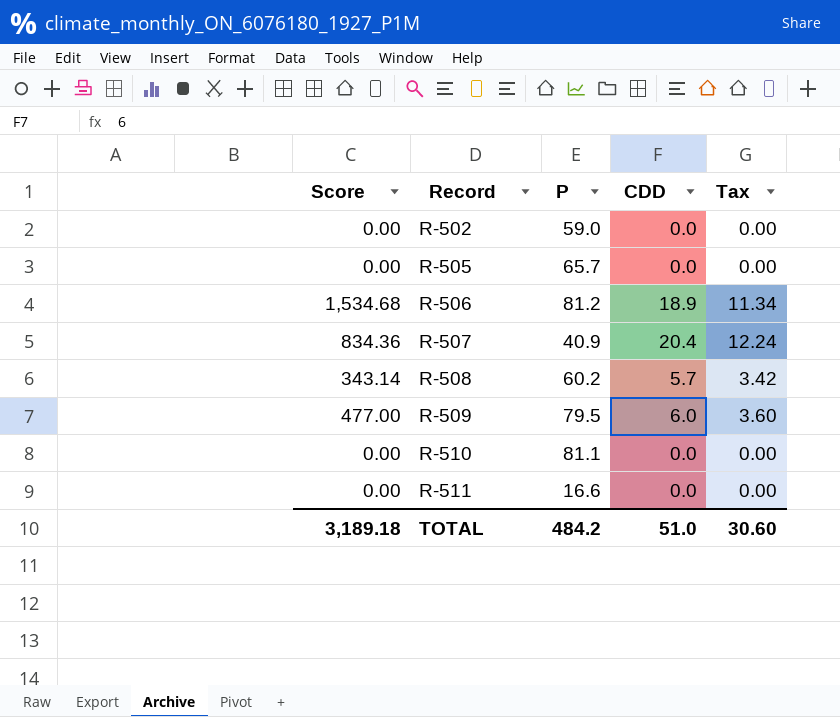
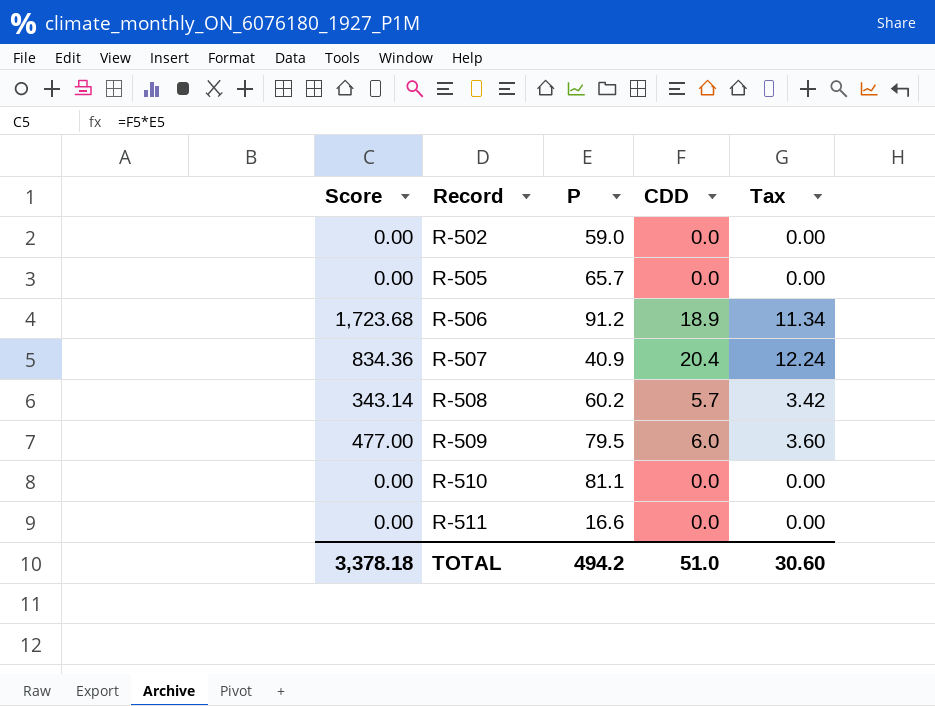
R-506 | Score: 1,534.68 -> 1,723.68
R-506 | P: 81.2 -> 91.2
TOTAL | Score: 3,189.18 -> 3,378.18
TOTAL | P: 484.2 -> 494.2

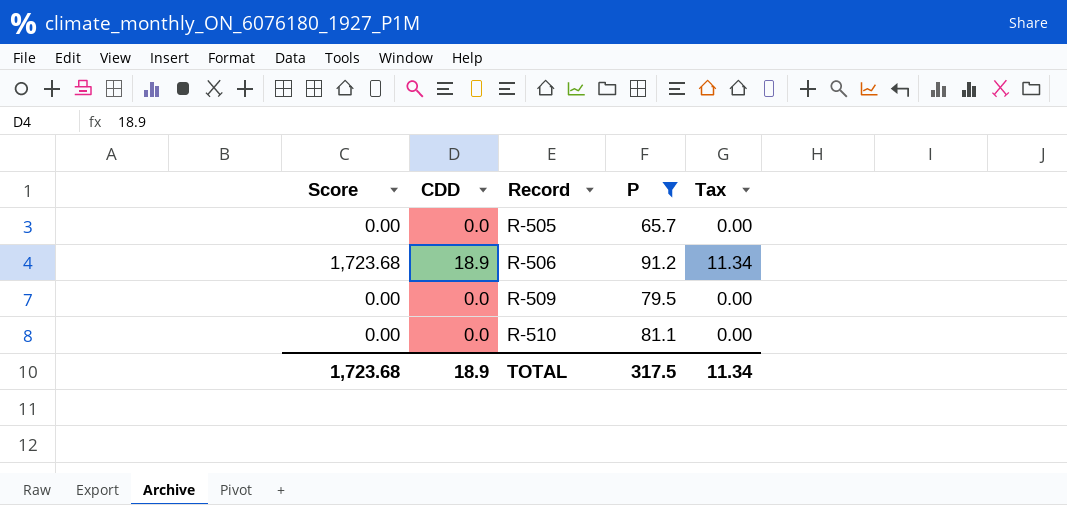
filter: none -> P >= 65.7
column CDD | position: 4 -> 2
R-509 | Score: 477.00 -> 0.00
R-509 | CDD: 6.0 -> 0.0
R-509 | Tax: 3.60 -> 0.00
TOTAL | Score: 3,378.18 -> 1,723.68
TOTAL | CDD: 51.0 -> 18.9
TOTAL | P: 494.2 -> 317.5
TOTAL | Tax: 30.60 -> 11.34

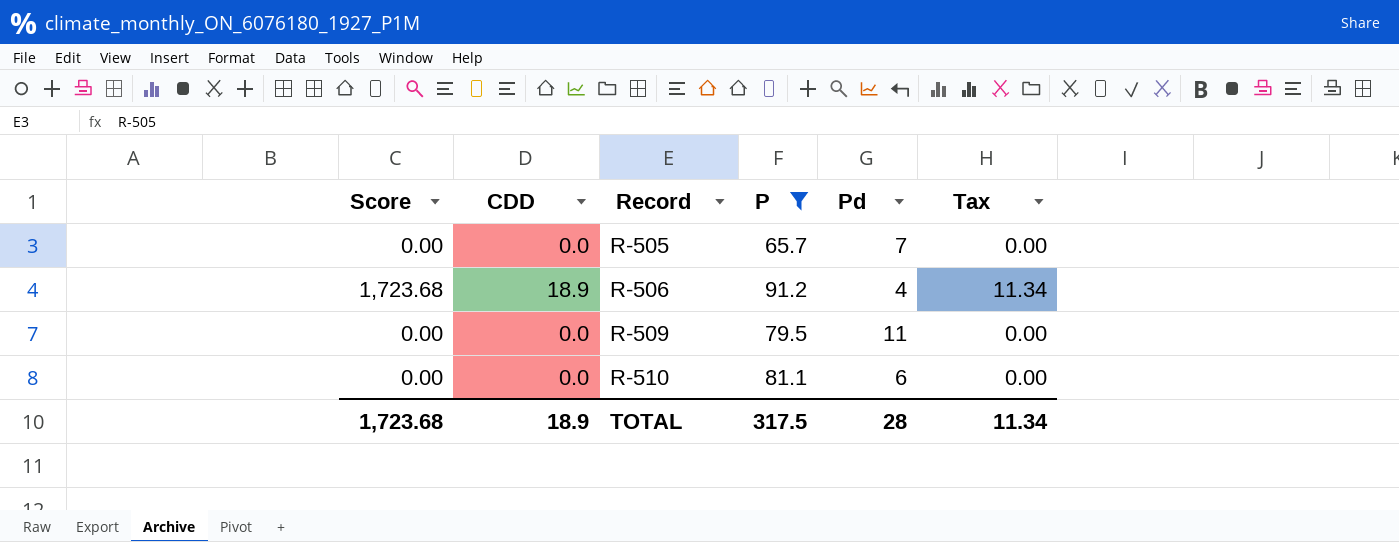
column Pd | position: none -> 5

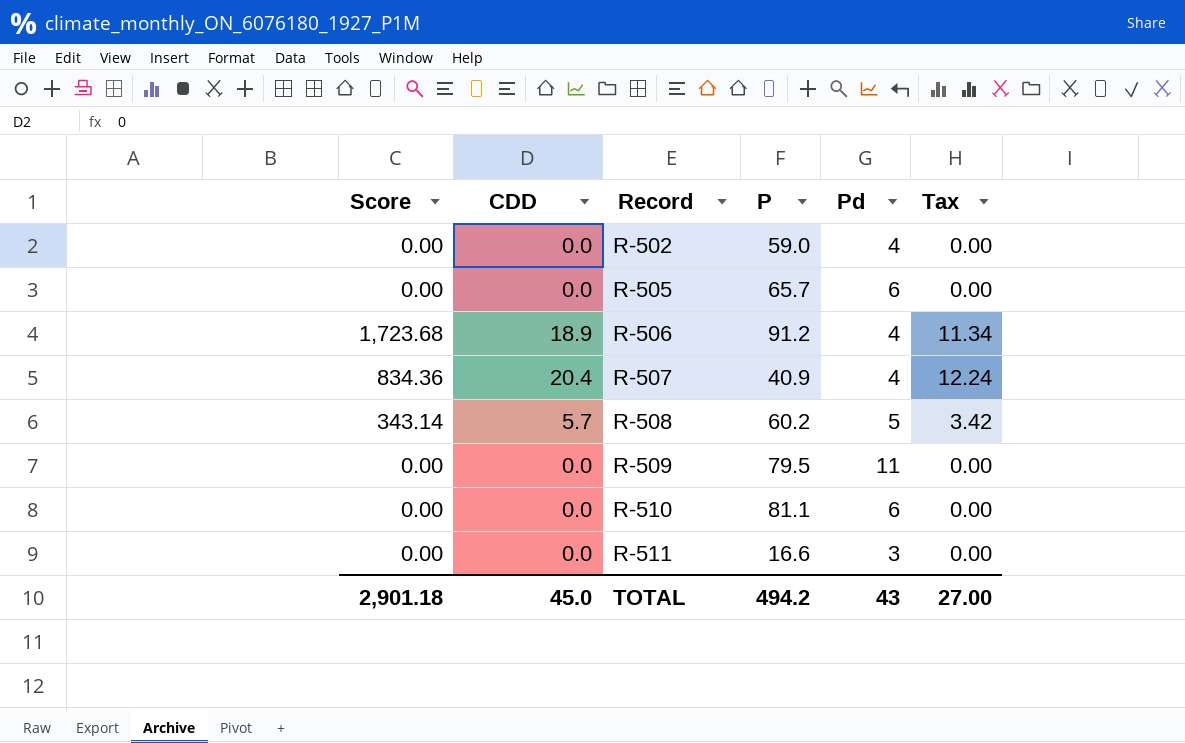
filter: P >= 65.7 -> none
R-505 | Pd: 7 -> 6
TOTAL | Score: 1,723.68 -> 2,901.18
TOTAL | CDD: 18.9 -> 45.0
TOTAL | P: 317.5 -> 494.2
TOTAL | Pd: 28 -> 43
TOTAL | Tax: 11.34 -> 27.00

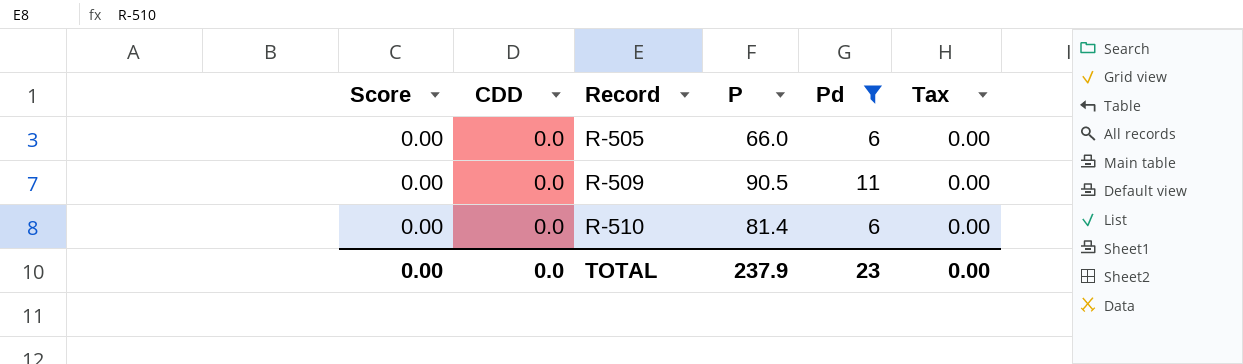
filter: none -> Pd >= 6
R-505 | P: 65.7 -> 66.0
R-509 | P: 79.5 -> 90.5
R-510 | P: 81.1 -> 81.4
TOTAL | Score: 2,901.18 -> 0.00
TOTAL | CDD: 45.0 -> 0.0
TOTAL | P: 494.2 -> 237.9
TOTAL | Pd: 43 -> 23
TOTAL | Tax: 27.00 -> 0.00

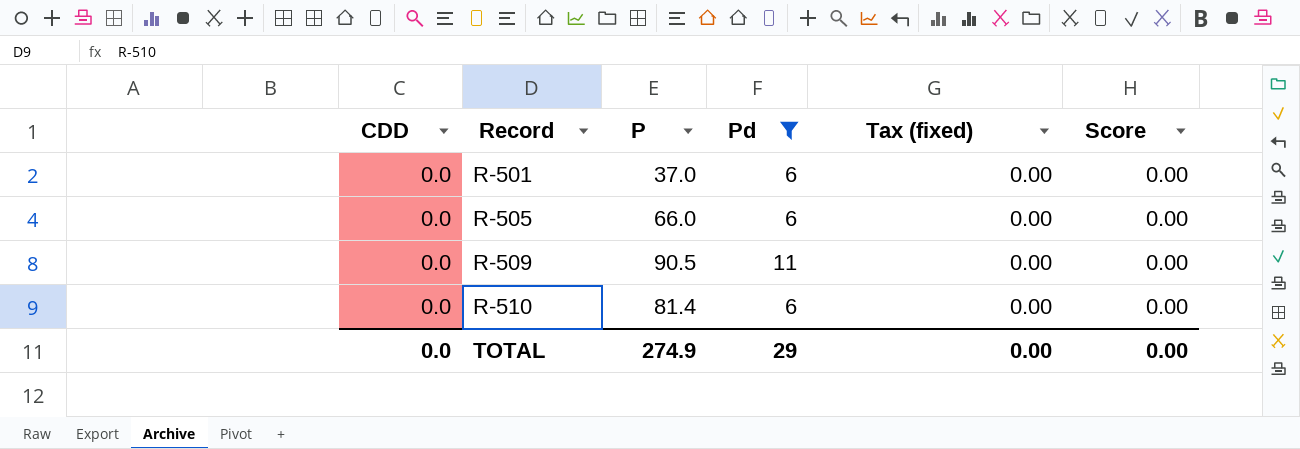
column name: Tax -> Tax (fixed)
column Score | position: 1 -> 6
row R-501: none -> 0.0 | 37.0 | 6 | 0.00 | 0.00
TOTAL | P: 237.9 -> 274.9
TOTAL | Pd: 23 -> 29

